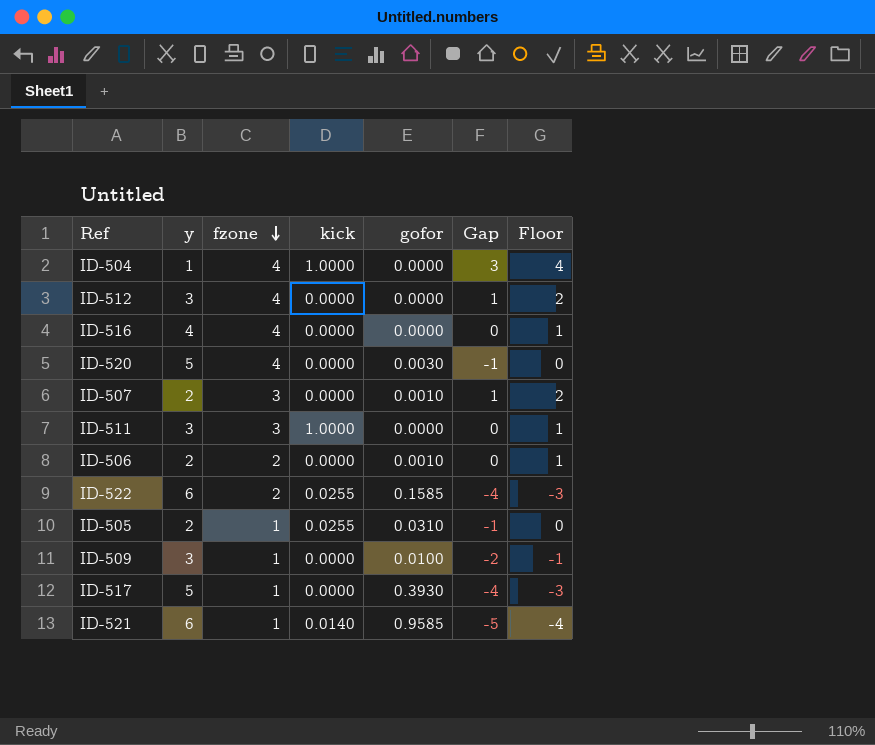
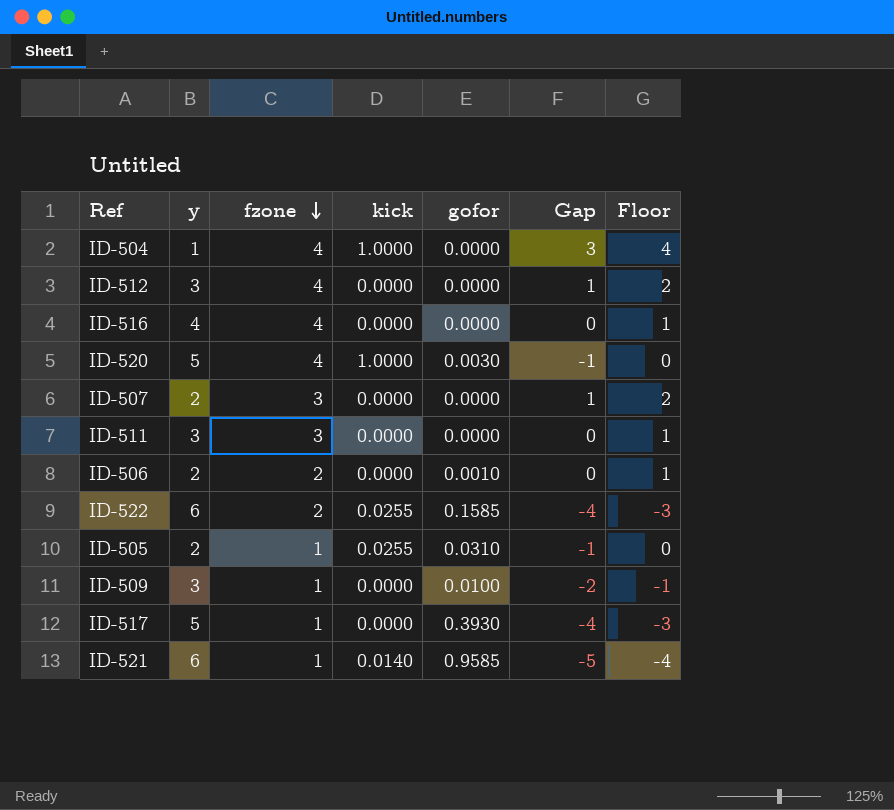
ID-520 | kick: 0.0000 -> 1.0000
ID-507 | gofor: 0.0010 -> 0.0000
ID-511 | kick: 1.0000 -> 0.0000

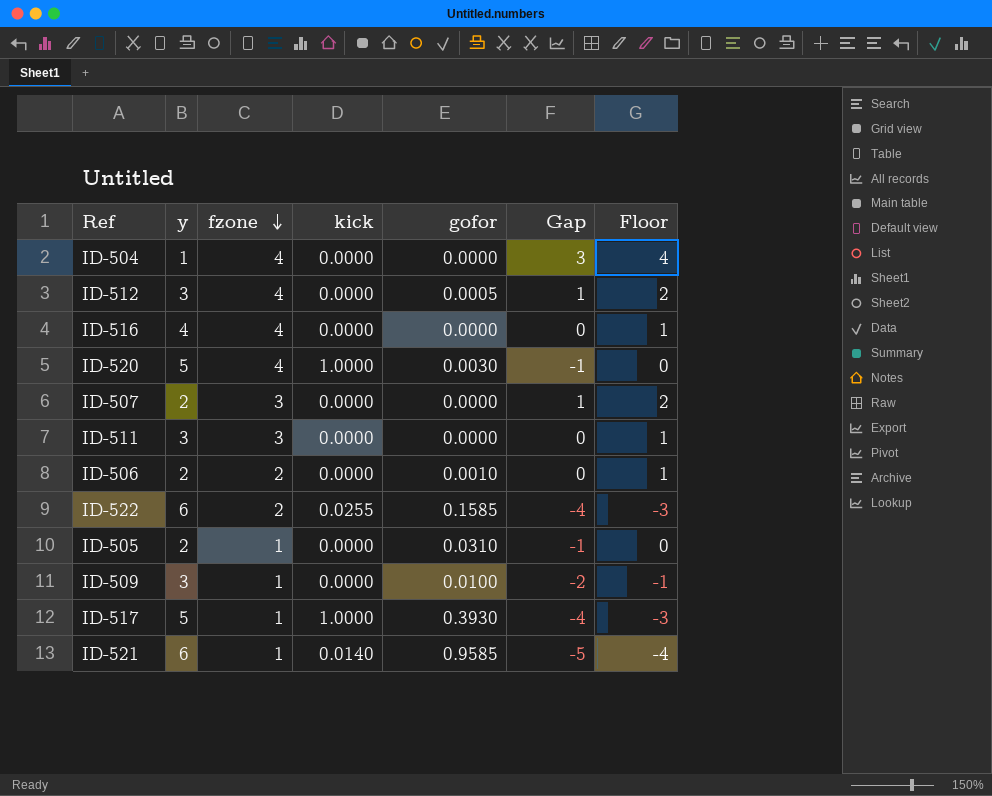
ID-504 | kick: 1.0000 -> 0.0000
ID-512 | gofor: 0.0000 -> 0.0005
ID-505 | kick: 0.0255 -> 0.0000
ID-517 | kick: 0.0000 -> 1.0000

